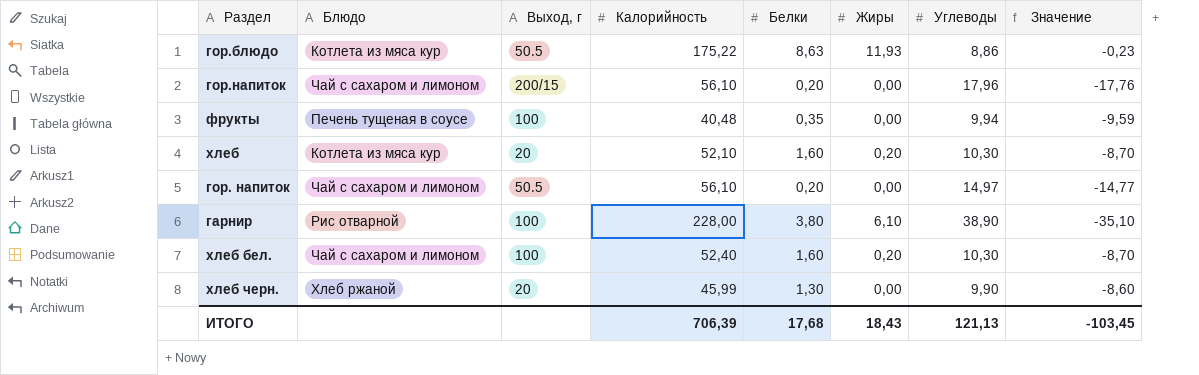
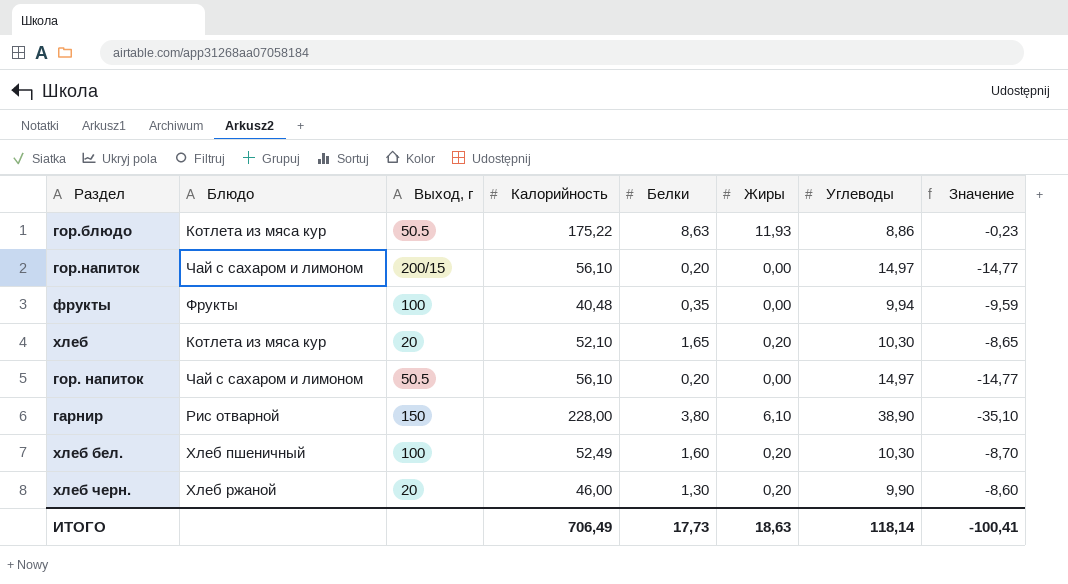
гор.напиток | Углеводы: 17,96 -> 14,97
гор.напиток | Значение: -17,76 -> -14,77
фрукты | Блюдо: Печень тущеная в соусе -> Фрукты
хлеб | Белки: 1,60 -> 1,65
хлеб | Значение: -8,70 -> -8,65
гарнир | Выход, г: 100 -> 150
хлеб бел. | Блюдо: Чай с сахаром и лимоном -> Хлеб пшеничный
хлеб бел. | Калорийность: 52,40 -> 52,49
хлеб черн. | Калорийность: 45,99 -> 46,00
хлеб черн. | Жиры: 0,00 -> 0,20
ИТОГО | Калорийность: 706,39 -> 706,49
ИТОГО | Белки: 17,68 -> 17,73
ИТОГО | Жиры: 18,43 -> 18,63
ИТОГО | Углеводы: 121,13 -> 118,14
ИТОГО | Значение: -103,45 -> -100,41

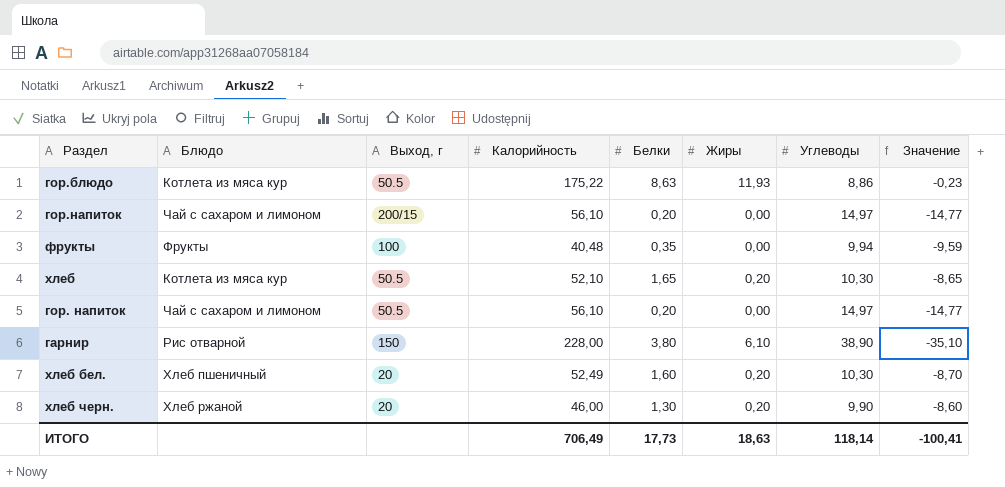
хлеб | Выход, г: 20 -> 50.5
хлеб бел. | Выход, г: 100 -> 20

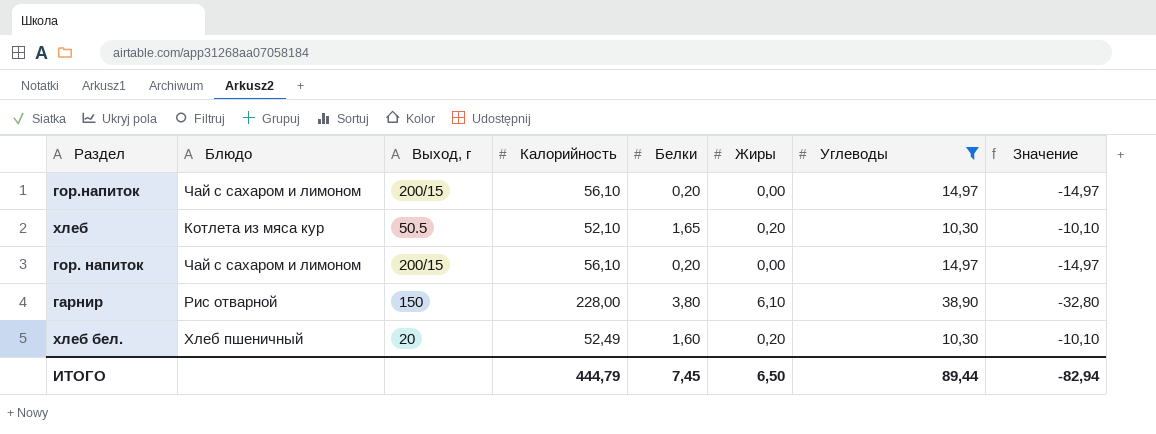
filter: none -> Углеводы >= 10,30
column Значение | formula: [Белки] - [Углеводы] -> [Жиры] - [Углеводы]
гор. напиток | Выход, г: 50.5 -> 200/15
ИТОГО | Калорийность: 706,49 -> 444,79
ИТОГО | Белки: 17,73 -> 7,45
ИТОГО | Жиры: 18,63 -> 6,50
ИТОГО | Углеводы: 118,14 -> 89,44
ИТОГО | Значение: -100,41 -> -82,94

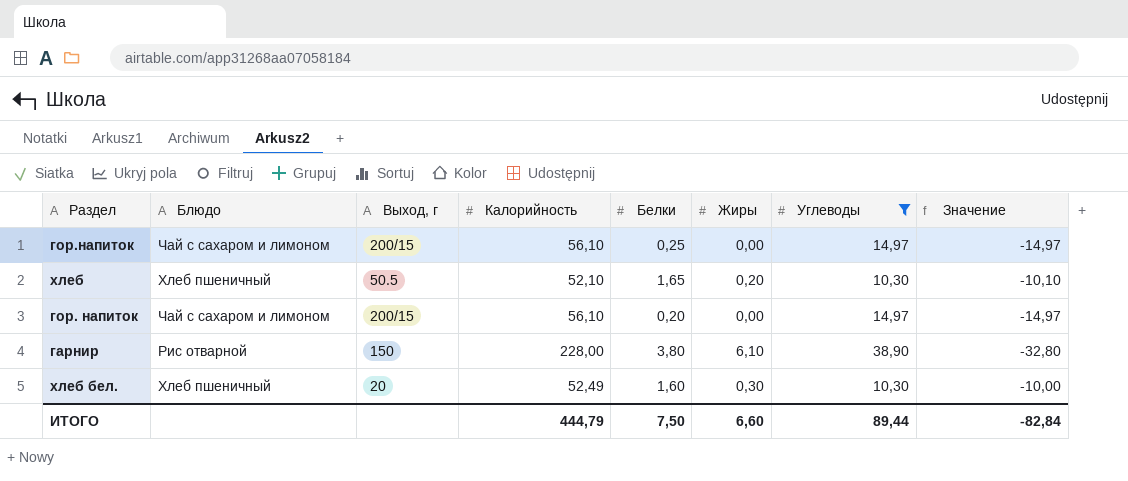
гор.напиток | Белки: 0,20 -> 0,25
хлеб | Блюдо: Котлета из мяса кур -> Хлеб пшеничный
хлеб бел. | Жиры: 0,20 -> 0,30
хлеб бел. | Значение: -10,10 -> -10,00
ИТОГО | Белки: 7,45 -> 7,50
ИТОГО | Жиры: 6,50 -> 6,60
ИТОГО | Значение: -82,94 -> -82,84

